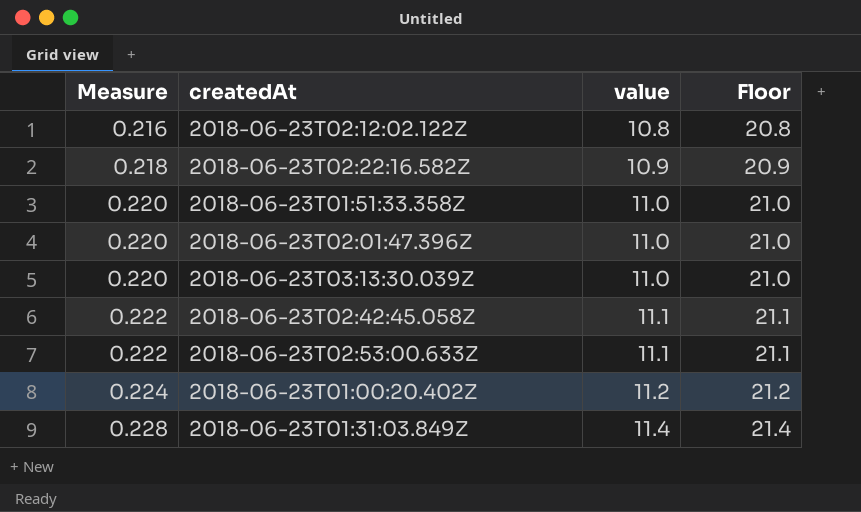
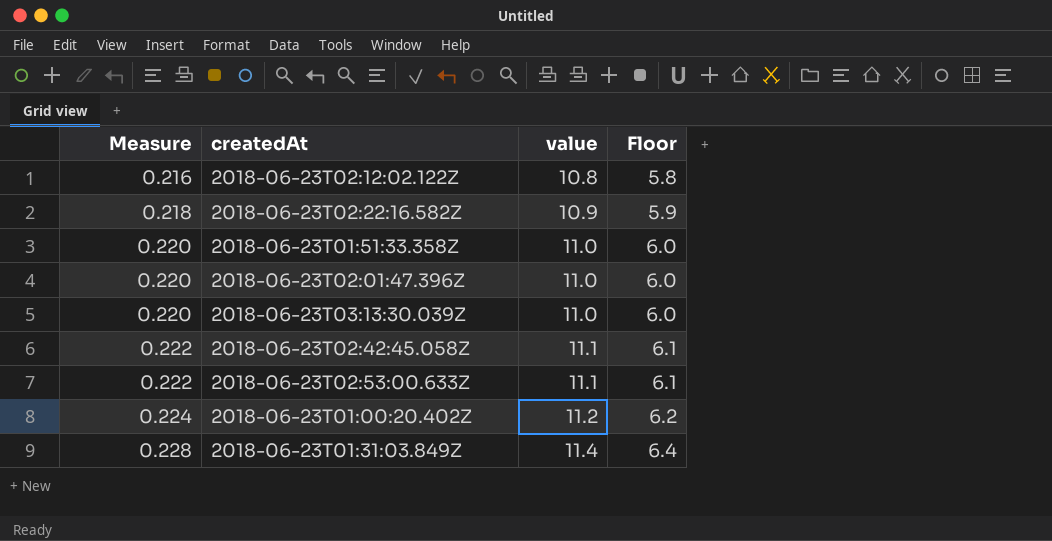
column Floor | formula: [value] + 10 -> [value] - 5

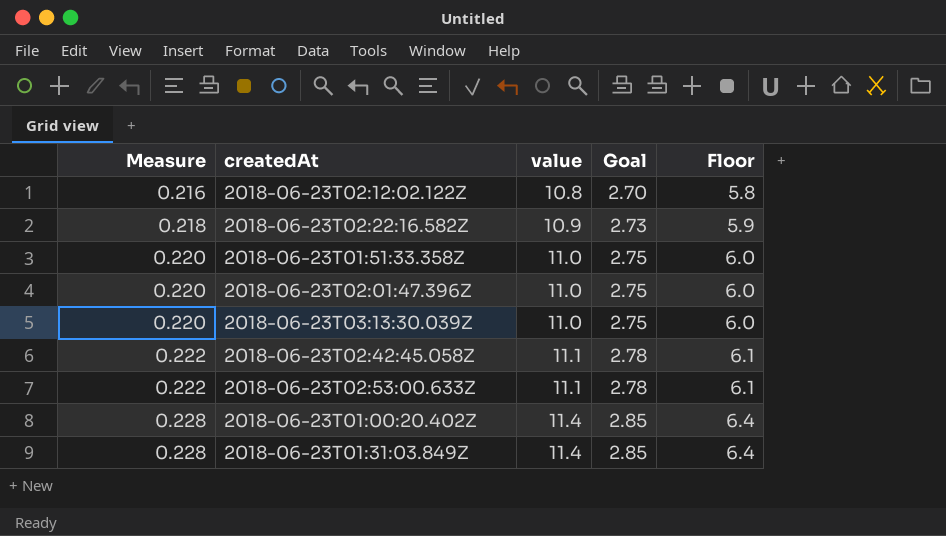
column Goal | formula: none -> [value] * 0.25
2018-06-23T01:00:20.402Z | Measure: 0.224 -> 0.228
2018-06-23T01:00:20.402Z | value: 11.2 -> 11.4
2018-06-23T01:00:20.402Z | Floor: 6.2 -> 6.4

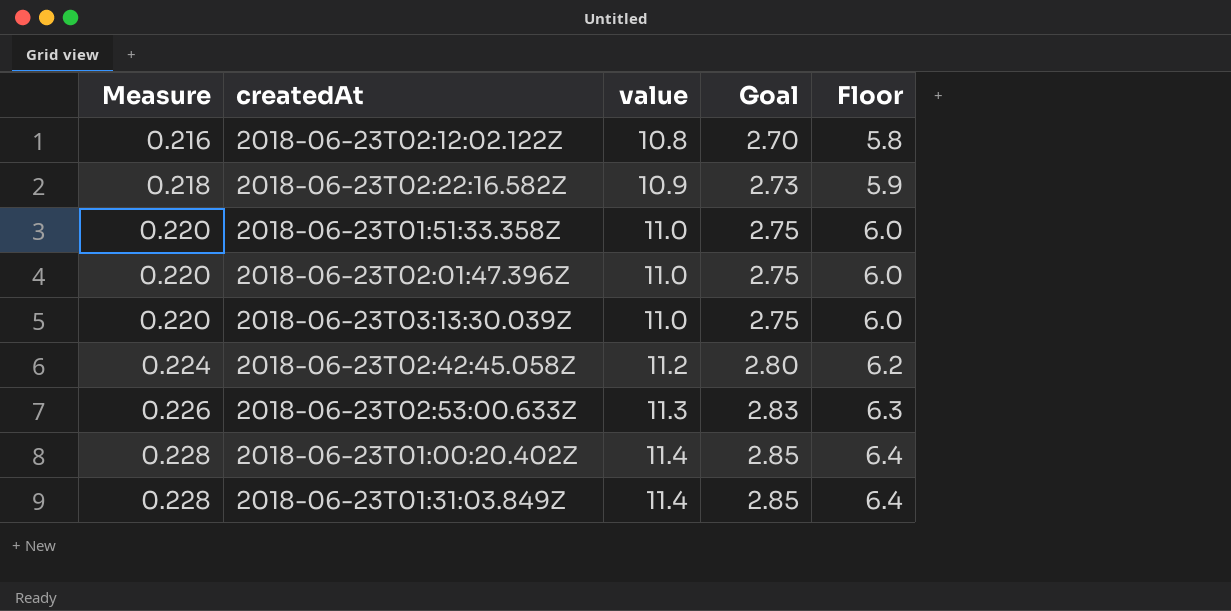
2018-06-23T02:42:45.058Z | Measure: 0.222 -> 0.224
2018-06-23T02:42:45.058Z | value: 11.1 -> 11.2
2018-06-23T02:42:45.058Z | Goal: 2.78 -> 2.80
2018-06-23T02:42:45.058Z | Floor: 6.1 -> 6.2
2018-06-23T02:53:00.633Z | Measure: 0.222 -> 0.226
2018-06-23T02:53:00.633Z | value: 11.1 -> 11.3
2018-06-23T02:53:00.633Z | Goal: 2.78 -> 2.83
2018-06-23T02:53:00.633Z | Floor: 6.1 -> 6.3

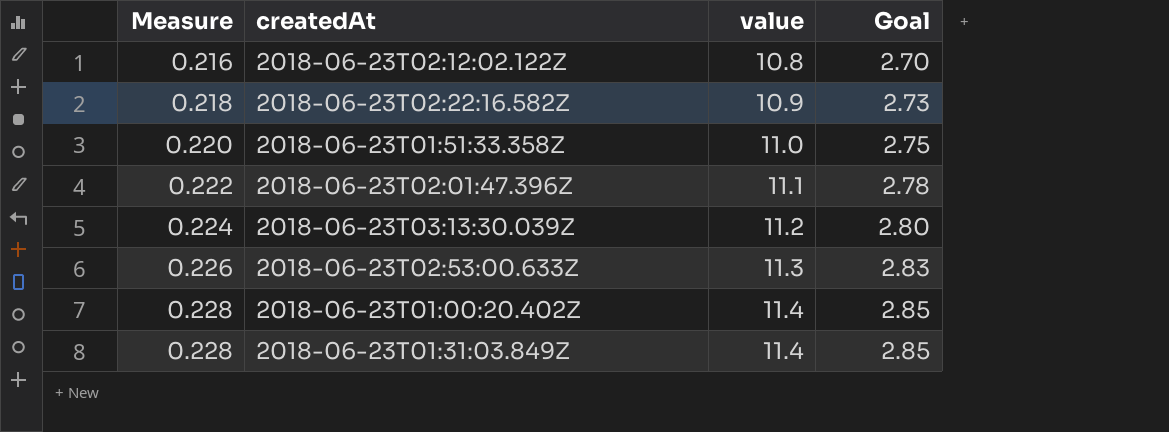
column Floor | formula: [value] - 5 -> none
row 2018-06-23T02:42:45.058Z: 0.224 | 11.2 | 2.80 | 6.2 -> none
2018-06-23T02:01:47.396Z | Measure: 0.220 -> 0.222
2018-06-23T02:01:47.396Z | value: 11.0 -> 11.1
2018-06-23T02:01:47.396Z | Goal: 2.75 -> 2.78
2018-06-23T03:13:30.039Z | Measure: 0.220 -> 0.224
2018-06-23T03:13:30.039Z | value: 11.0 -> 11.2
2018-06-23T03:13:30.039Z | Goal: 2.75 -> 2.80

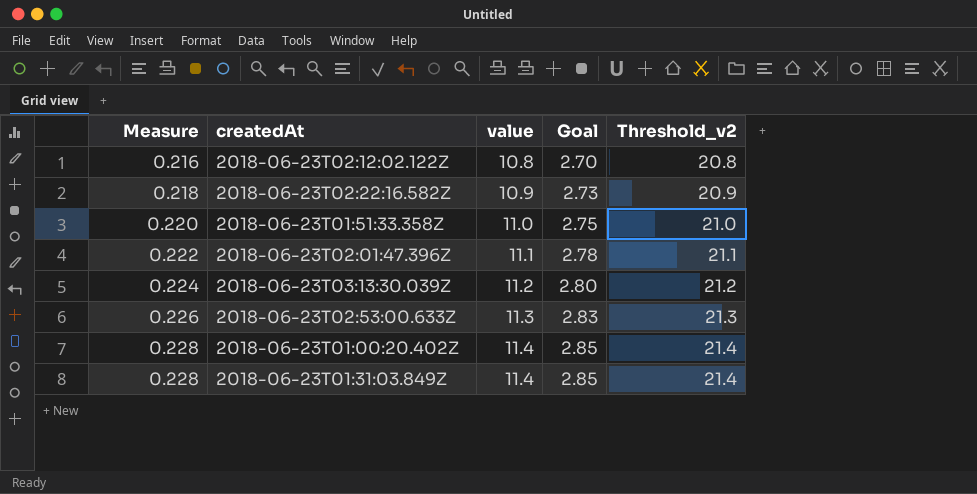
column Threshold_v2 | formula: none -> [value] + 10

